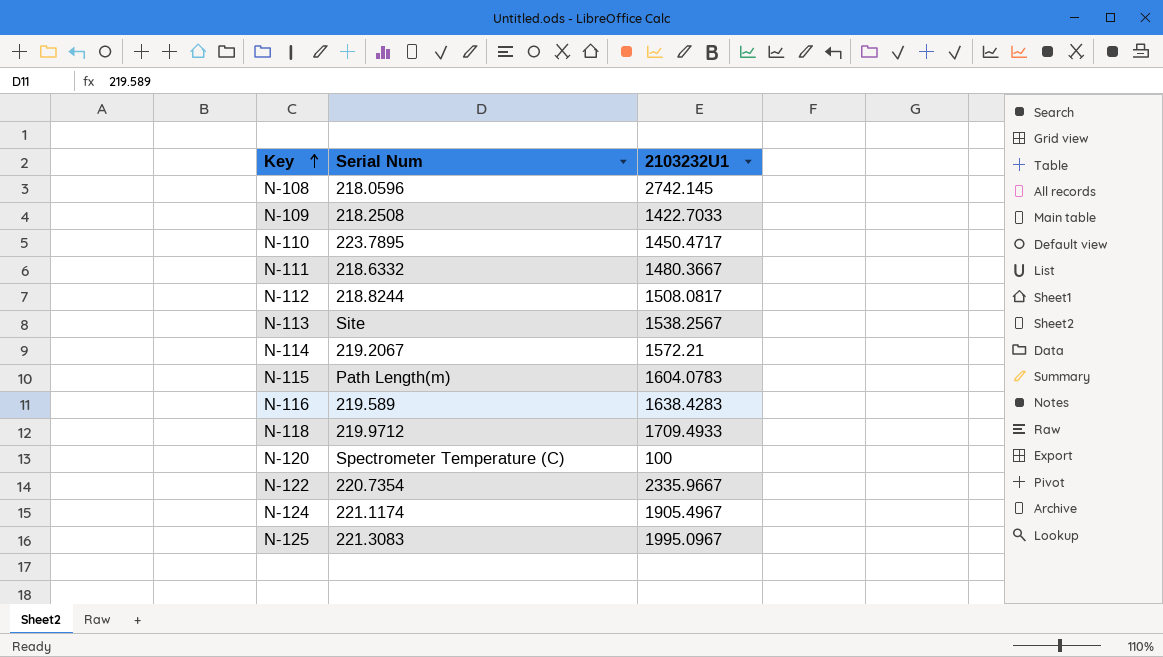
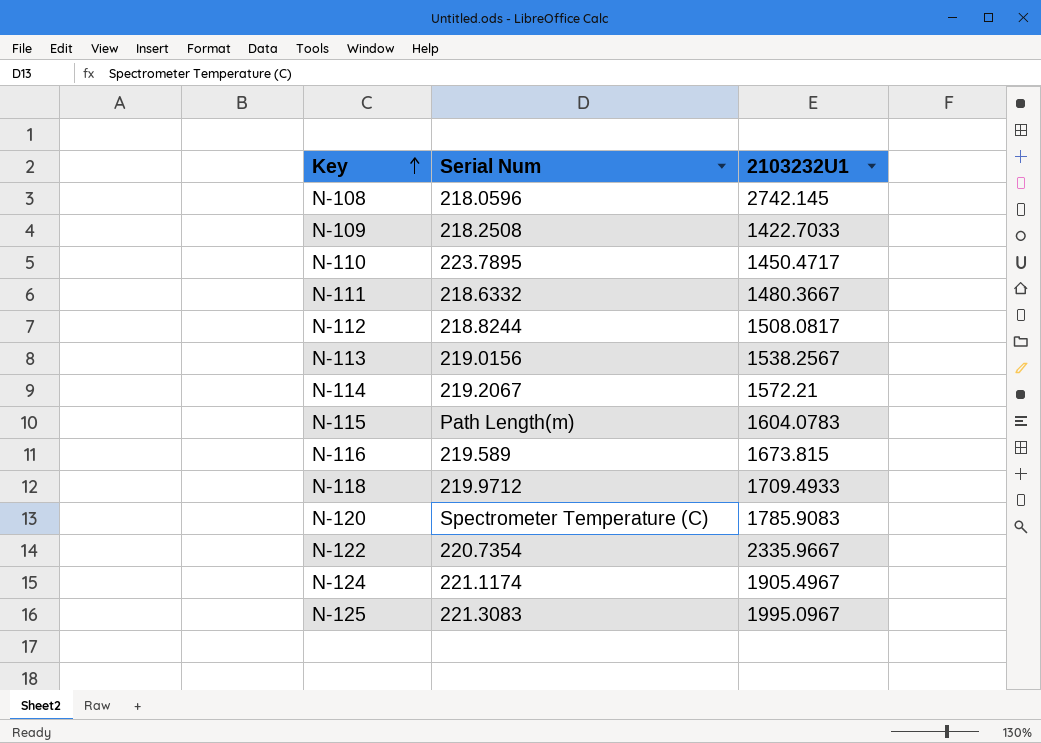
N-113 | Serial Num: Site -> 219.0156
N-116 | 2103232U1: 1638.4283 -> 1673.815
N-120 | 2103232U1: 100 -> 1785.9083

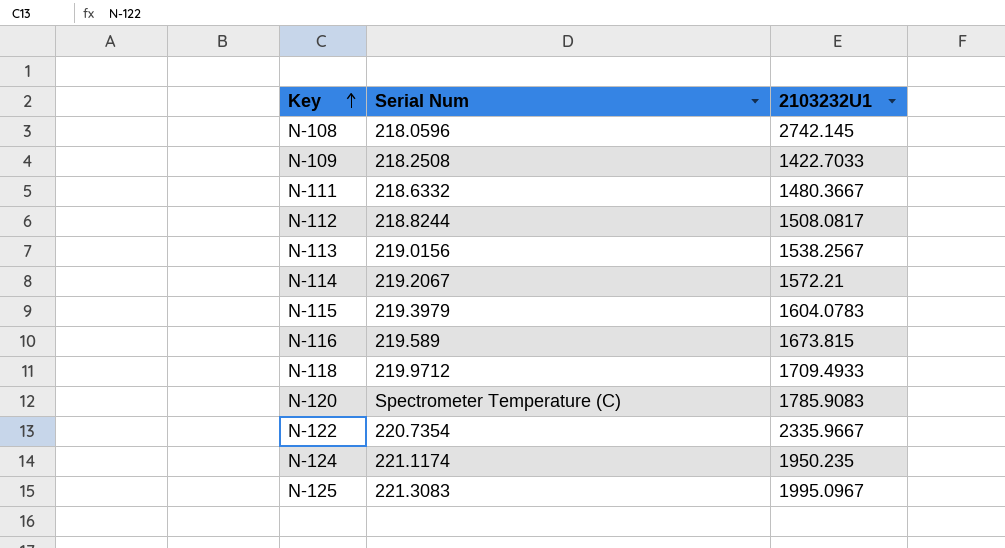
row N-110: 223.7895 | 1450.4717 -> none
N-115 | Serial Num: Path Length(m) -> 219.3979
N-124 | 2103232U1: 1905.4967 -> 1950.235

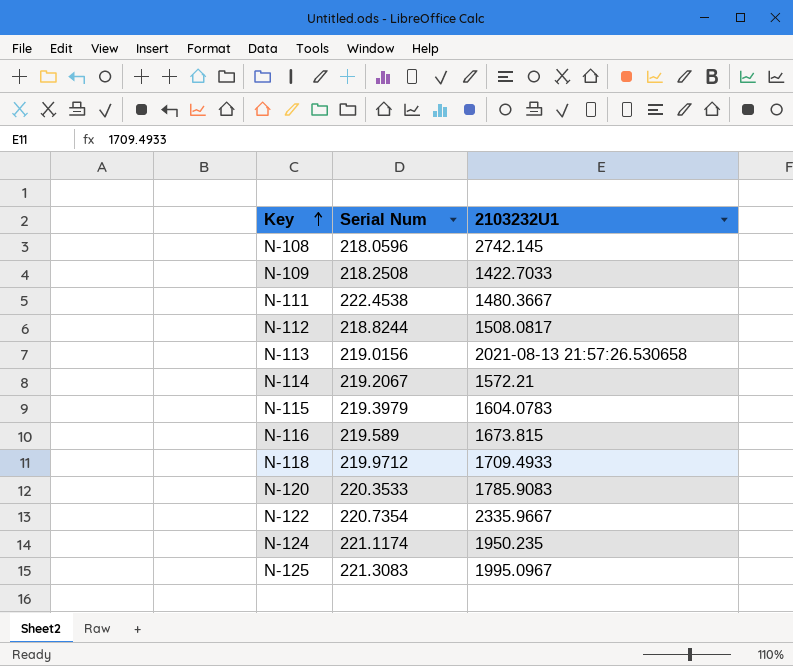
N-111 | Serial Num: 218.6332 -> 222.4538
N-113 | 2103232U1: 1538.2567 -> 2021-08-13 21:57:26.530658
N-120 | Serial Num: Spectrometer Temperature (C) -> 220.3533

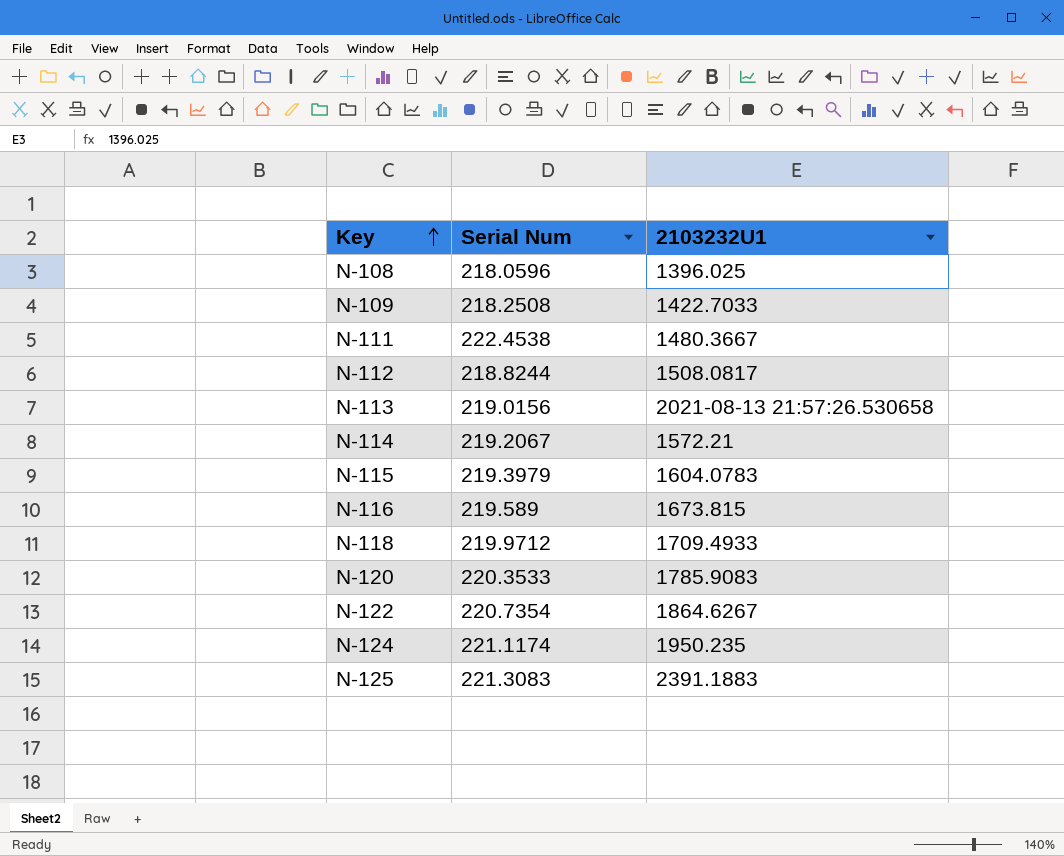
N-108 | 2103232U1: 2742.145 -> 1396.025
N-122 | 2103232U1: 2335.9667 -> 1864.6267
N-125 | 2103232U1: 1995.0967 -> 2391.1883

